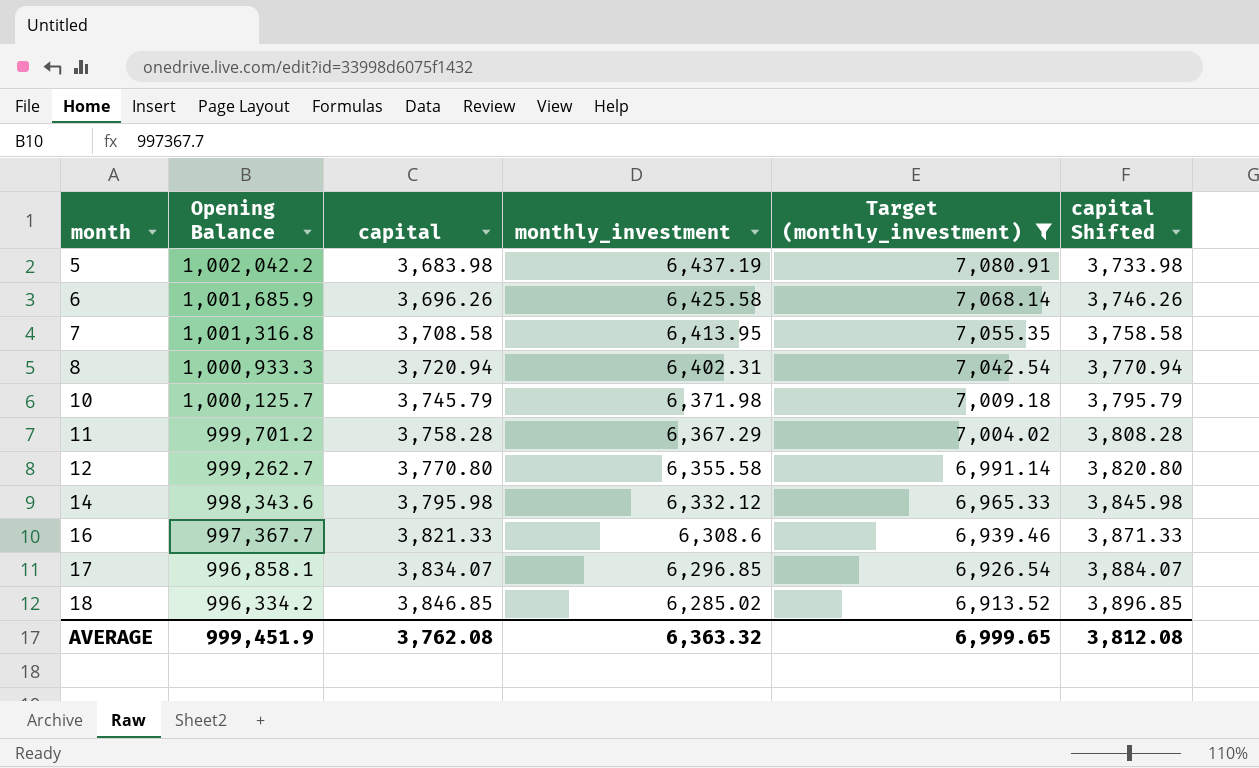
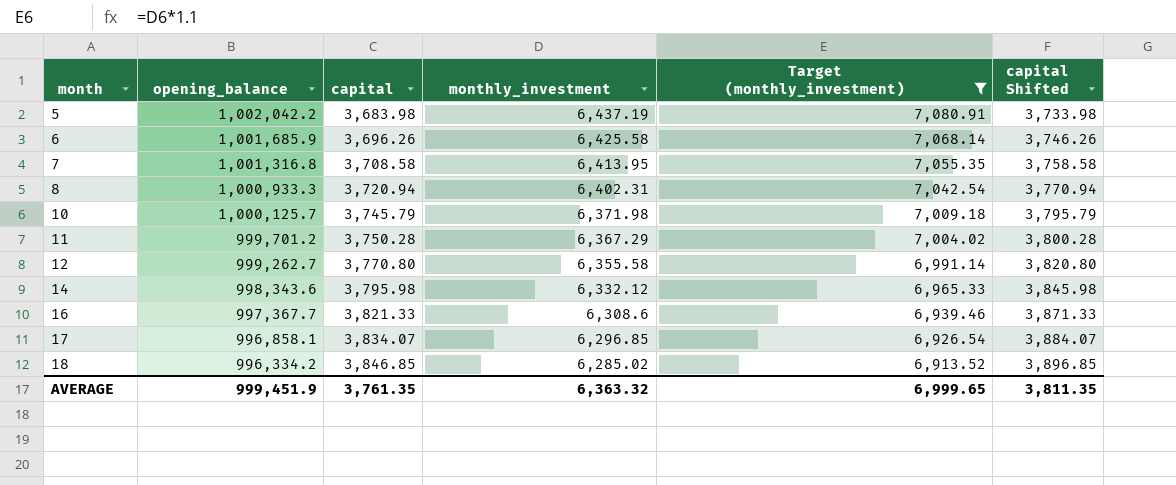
column name: Opening Balance -> opening_balance
11 | capital: 3,758.28 -> 3,750.28
11 | capital Shifted: 3,808.28 -> 3,800.28
AVERAGE | capital: 3,762.08 -> 3,761.35
AVERAGE | capital Shifted: 3,812.08 -> 3,811.35

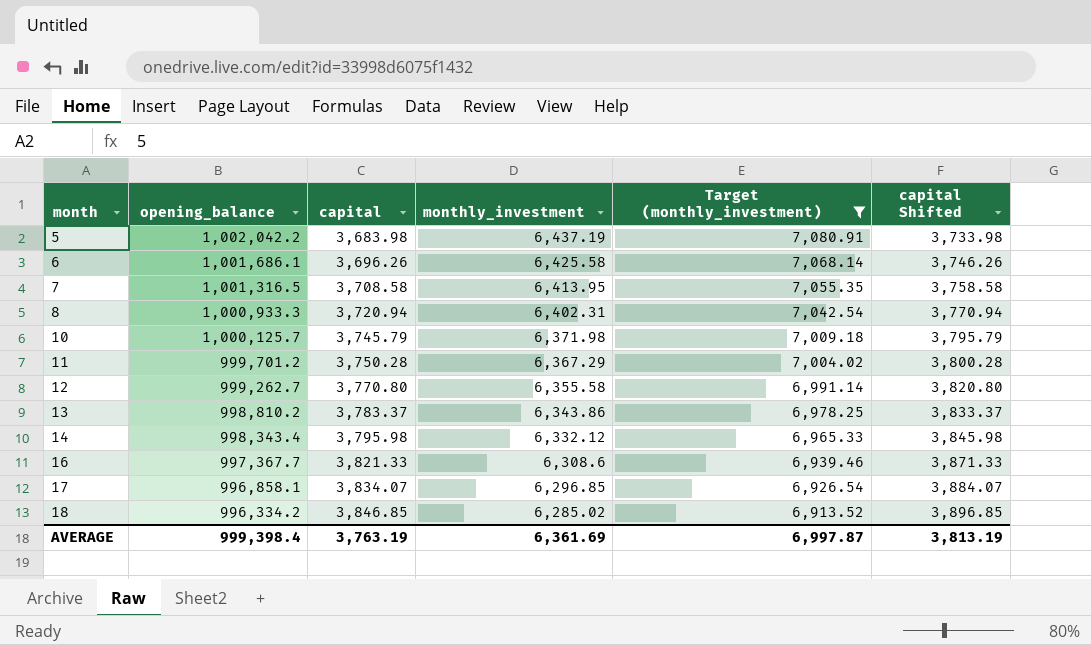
6 | opening_balance: 1,001,685.9 -> 1,001,686.1
7 | opening_balance: 1,001,316.8 -> 1,001,316.5
row 13: none -> 998,810.2 | 3,783.37 | 6,343.86 | 6,978.25 | 3,833.37
14 | opening_balance: 998,343.6 -> 998,343.4
AVERAGE | opening_balance: 999,451.9 -> 999,398.4
AVERAGE | capital: 3,761.35 -> 3,763.19
AVERAGE | monthly_investment: 6,363.32 -> 6,361.69
AVERAGE | Target (monthly_investment): 6,999.65 -> 6,997.87
AVERAGE | capital Shifted: 3,811.35 -> 3,813.19

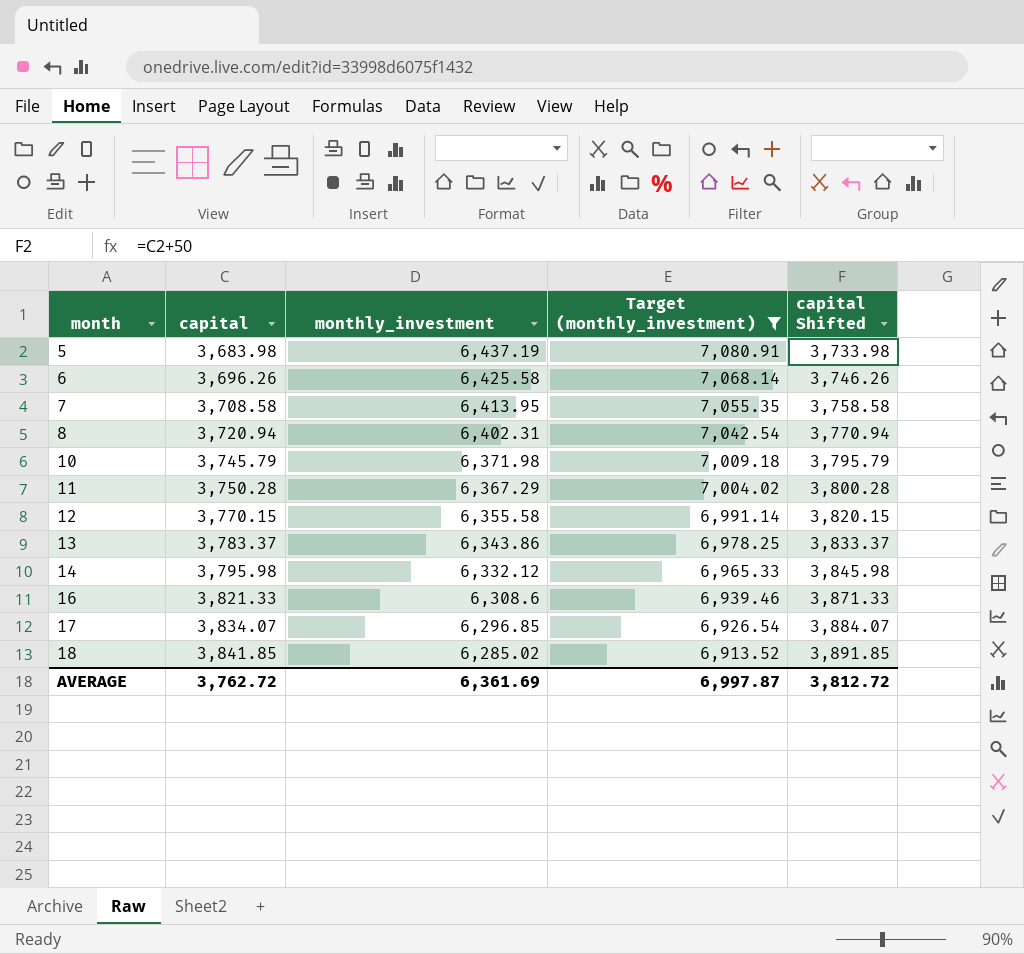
column opening_balance | position: 2 -> none
12 | capital: 3,770.80 -> 3,770.15
12 | capital Shifted: 3,820.80 -> 3,820.15
18 | capital: 3,846.85 -> 3,841.85
18 | capital Shifted: 3,896.85 -> 3,891.85
AVERAGE | capital: 3,763.19 -> 3,762.72
AVERAGE | capital Shifted: 3,813.19 -> 3,812.72

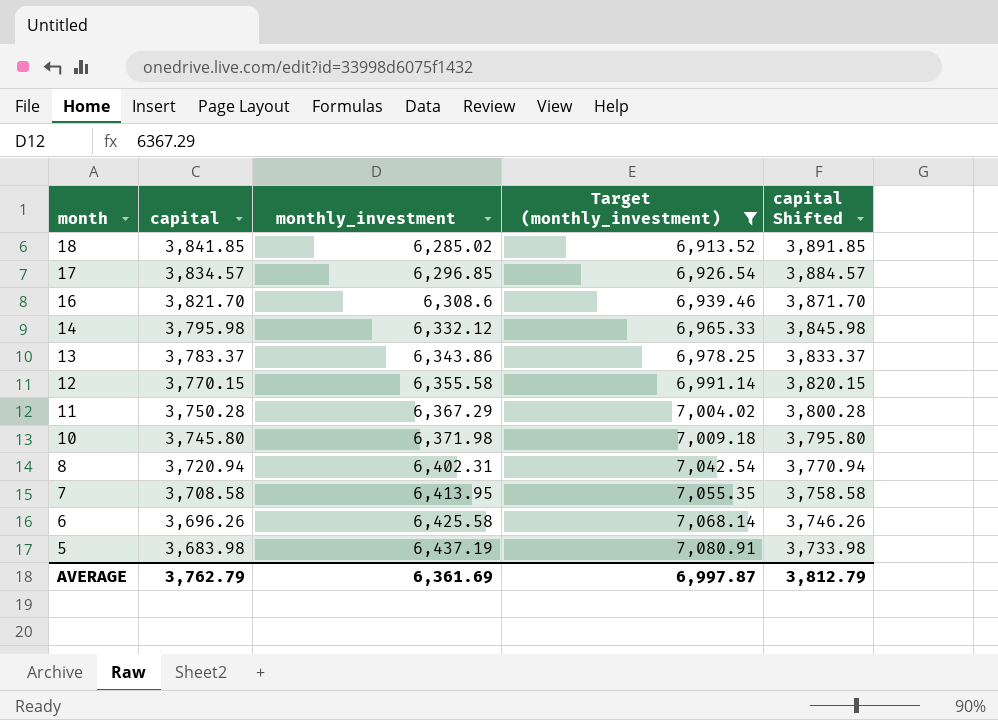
row order: month ascending -> month descending
17 | capital: 3,834.07 -> 3,834.57
17 | capital Shifted: 3,884.07 -> 3,884.57
16 | capital: 3,821.33 -> 3,821.70
16 | capital Shifted: 3,871.33 -> 3,871.70
10 | capital: 3,745.79 -> 3,745.80
10 | capital Shifted: 3,795.79 -> 3,795.80
AVERAGE | capital: 3,762.72 -> 3,762.79
AVERAGE | capital Shifted: 3,812.72 -> 3,812.79

